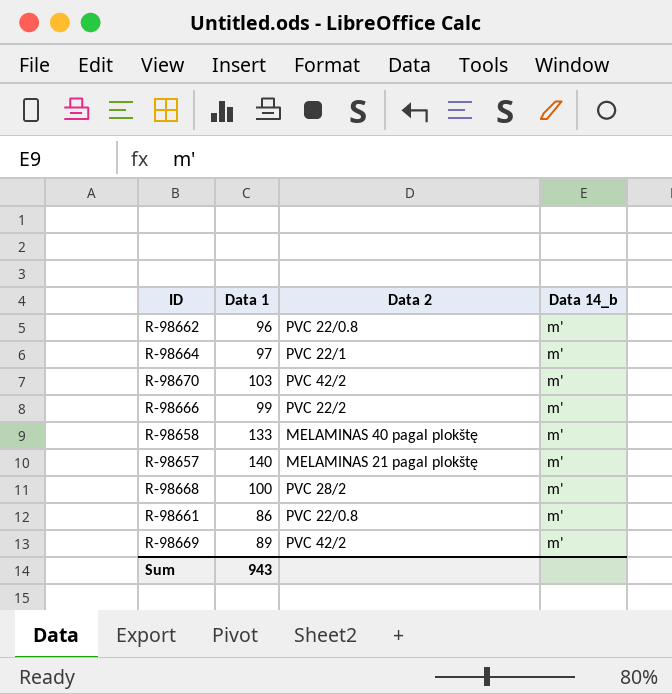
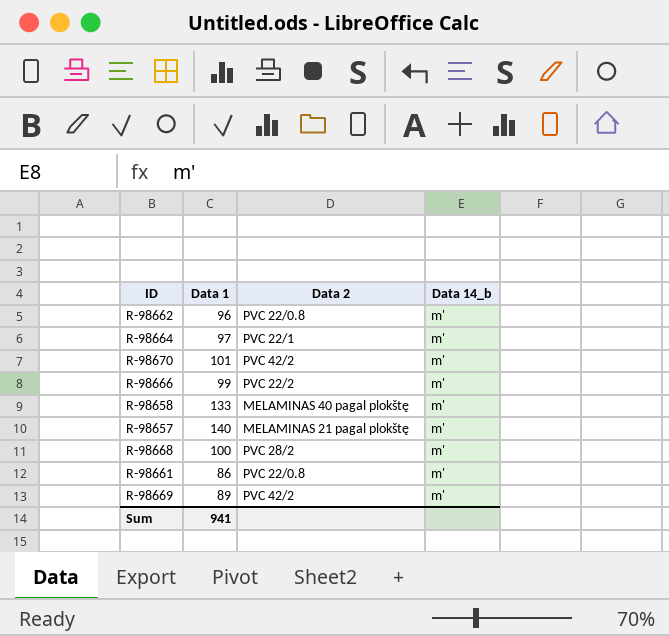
R-98670 | Data 1: 103 -> 101
Sum | Data 1: 943 -> 941

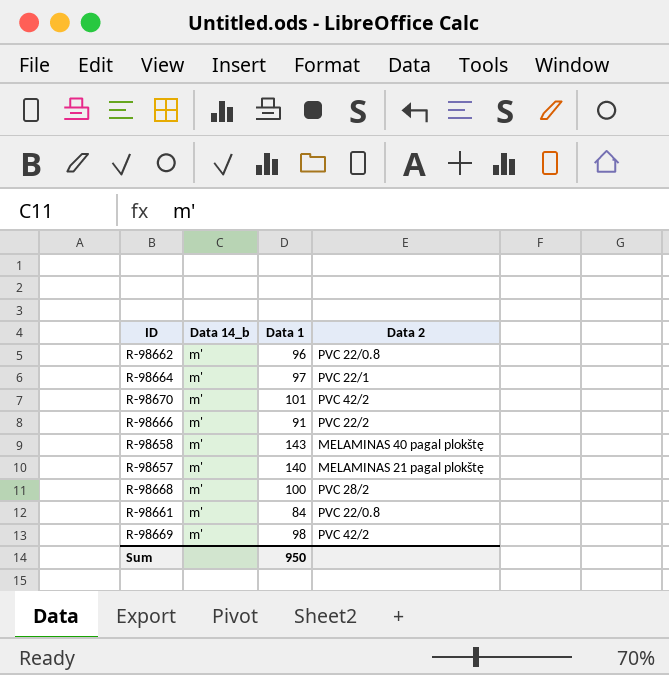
column Data 14_b | position: 4 -> 2
R-98666 | Data 1: 99 -> 91
R-98658 | Data 1: 133 -> 143
R-98661 | Data 1: 86 -> 84
R-98669 | Data 1: 89 -> 98
Sum | Data 1: 941 -> 950

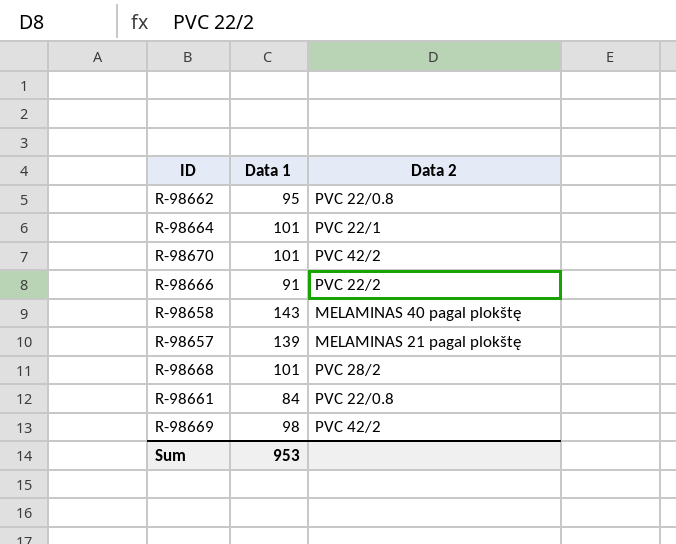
column Data 14_b | position: 2 -> none
R-98662 | Data 1: 96 -> 95
R-98664 | Data 1: 97 -> 101
R-98657 | Data 1: 140 -> 139
R-98668 | Data 1: 100 -> 101
Sum | Data 1: 950 -> 953

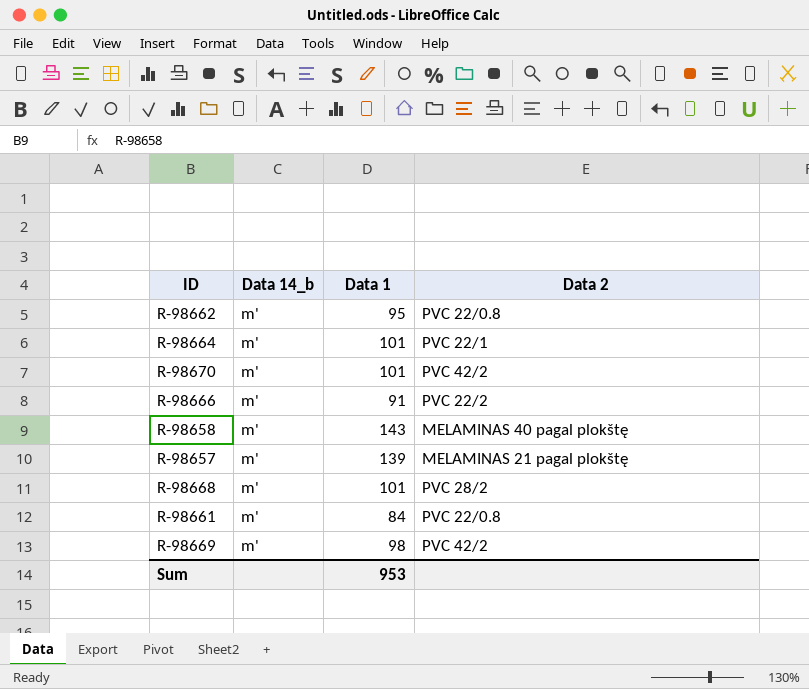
column Data 14_b | position: none -> 2

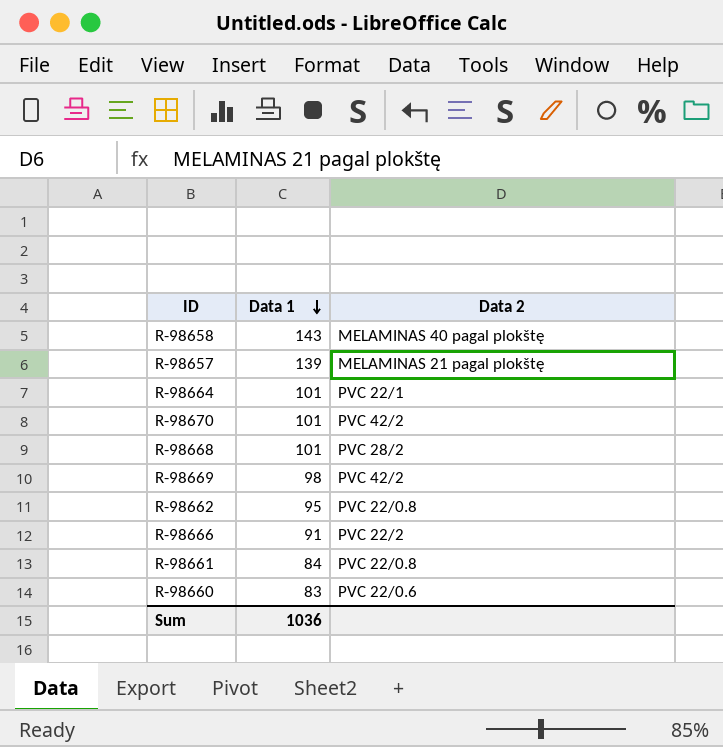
row order: none -> Data 1 descending
column Data 14_b | position: 2 -> none
row R-98660: none -> 83 | PVC 22/0.6
Sum | Data 1: 953 -> 1036

